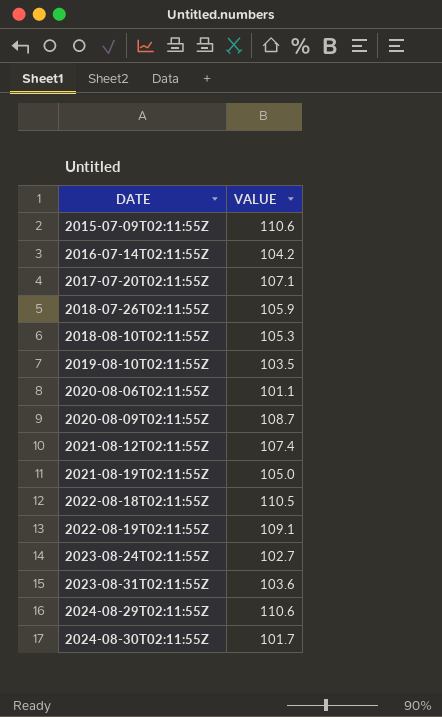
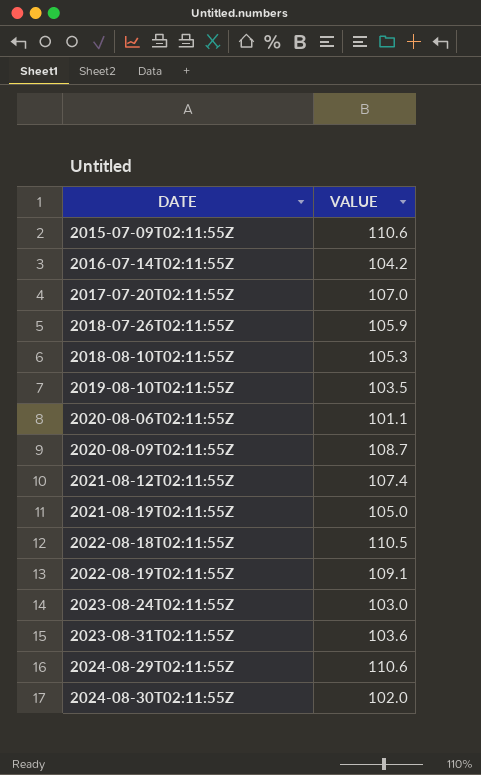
2017-07-20T02:11:55Z | VALUE: 107.1 -> 107.0
2023-08-24T02:11:55Z | VALUE: 102.7 -> 103.0
2024-08-30T02:11:55Z | VALUE: 101.7 -> 102.0

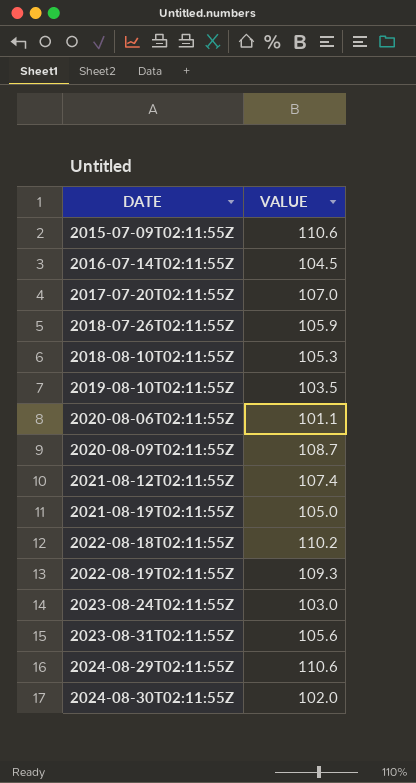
2016-07-14T02:11:55Z | VALUE: 104.2 -> 104.5
2022-08-18T02:11:55Z | VALUE: 110.5 -> 110.2
2022-08-19T02:11:55Z | VALUE: 109.1 -> 109.3
2023-08-31T02:11:55Z | VALUE: 103.6 -> 105.6

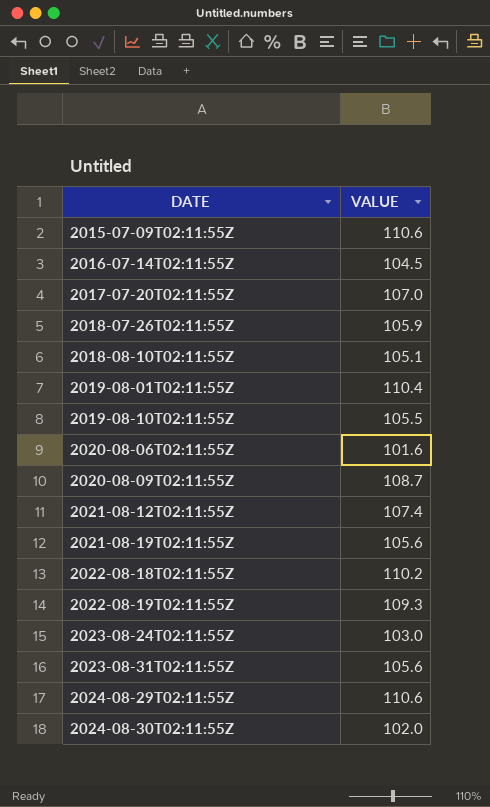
2018-08-10T02:11:55Z | VALUE: 105.3 -> 105.1
row 2019-08-01T02:11:55Z: none -> 110.4
2019-08-10T02:11:55Z | VALUE: 103.5 -> 105.5
2020-08-06T02:11:55Z | VALUE: 101.1 -> 101.6
2021-08-19T02:11:55Z | VALUE: 105.0 -> 105.6

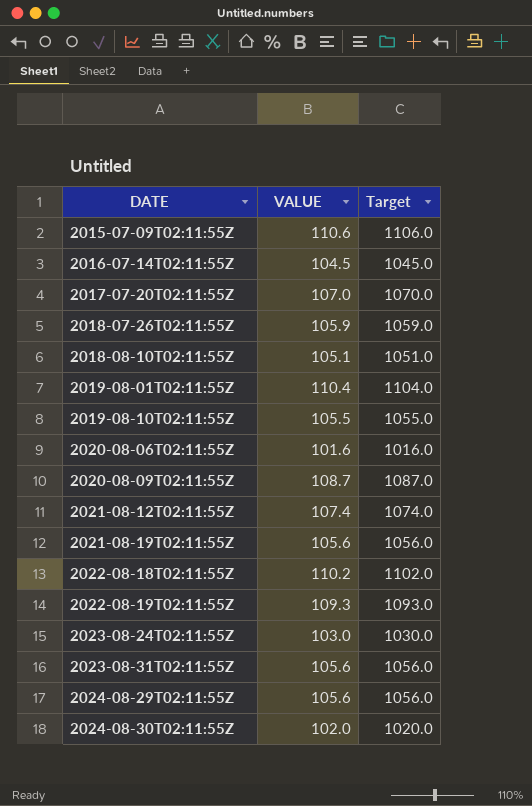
column Target | formula: none -> [VALUE] * 10
2024-08-29T02:11:55Z | VALUE: 110.6 -> 105.6

